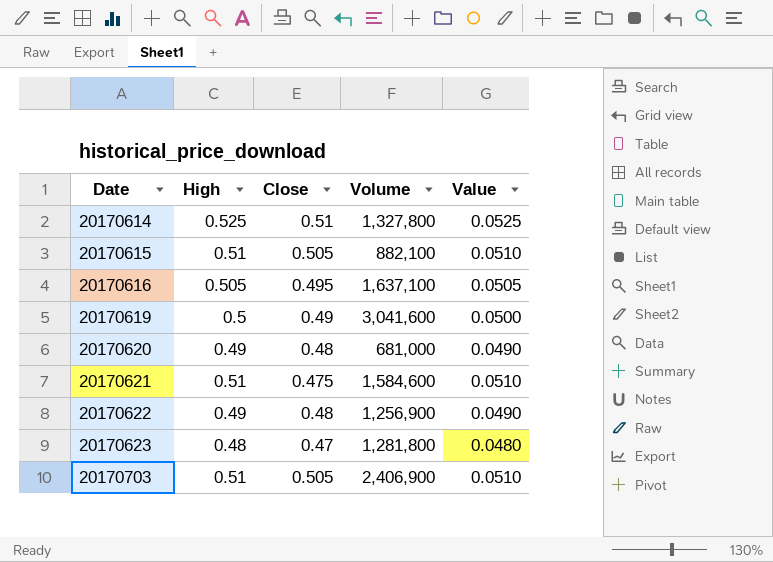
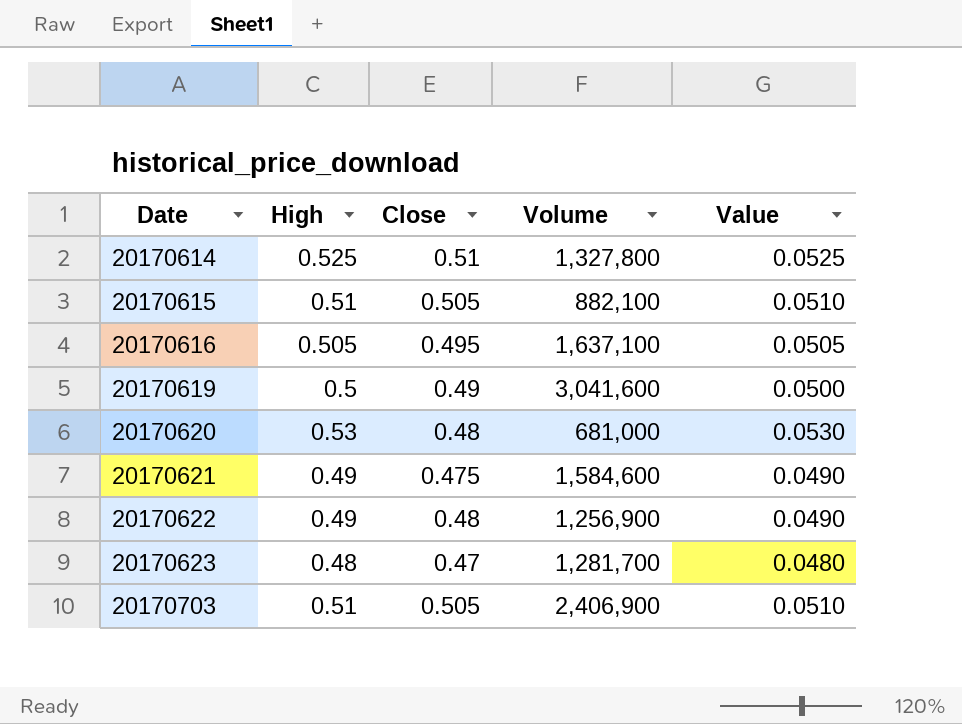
20170620 | High: 0.49 -> 0.53
20170620 | Value: 0.0490 -> 0.0530
20170621 | High: 0.51 -> 0.49
20170621 | Value: 0.0510 -> 0.0490
20170623 | Volume: 1,281,800 -> 1,281,700

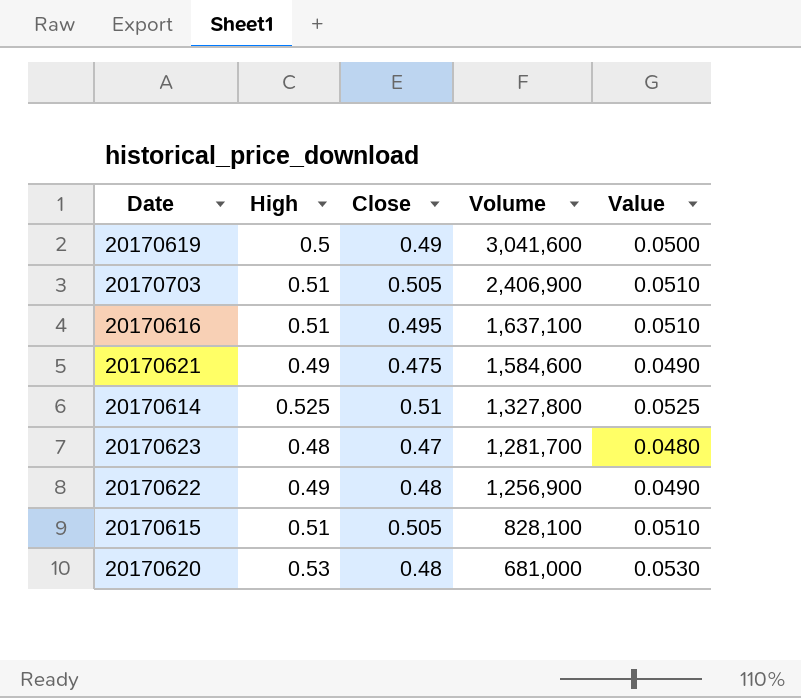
row order: Date ascending -> Volume descending
20170616 | High: 0.505 -> 0.51
20170616 | Value: 0.0505 -> 0.0510
20170615 | Volume: 882,100 -> 828,100

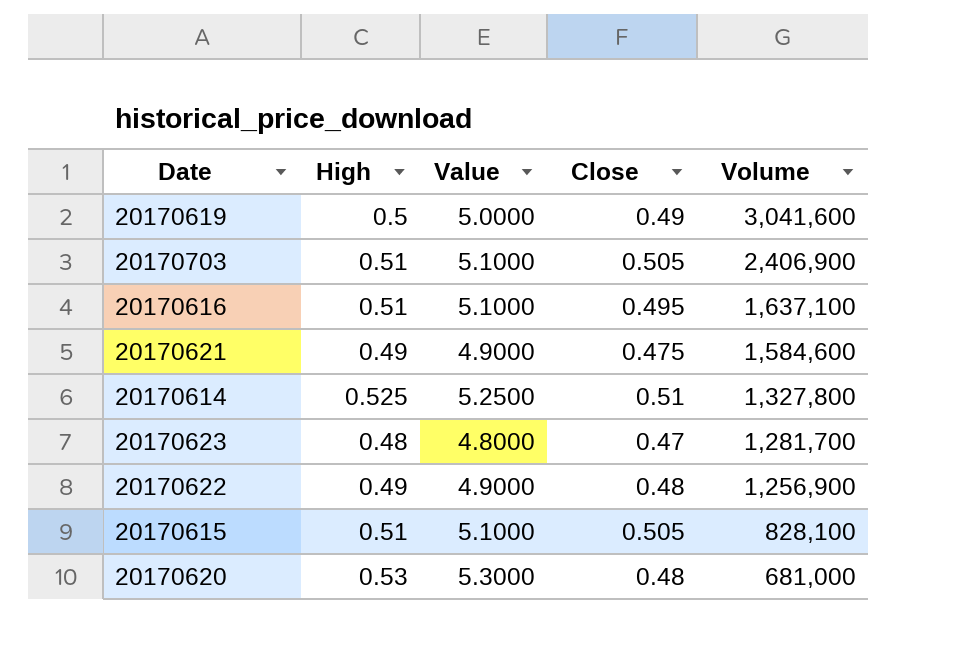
column Value | formula: [High] * 0.1 -> [High] * 10
column Value | position: 5 -> 3

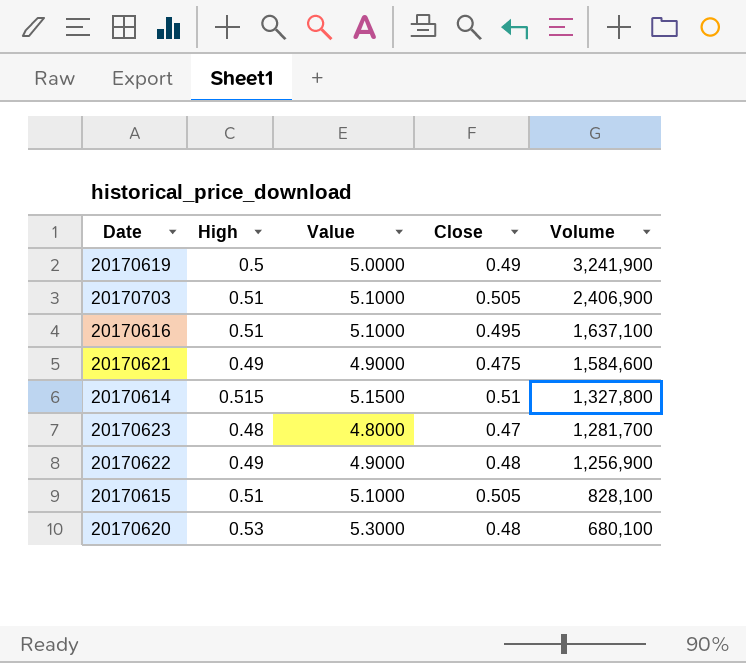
20170619 | Volume: 3,041,600 -> 3,241,900
20170614 | High: 0.525 -> 0.515
20170614 | Value: 5.2500 -> 5.1500
20170620 | Volume: 681,000 -> 680,100

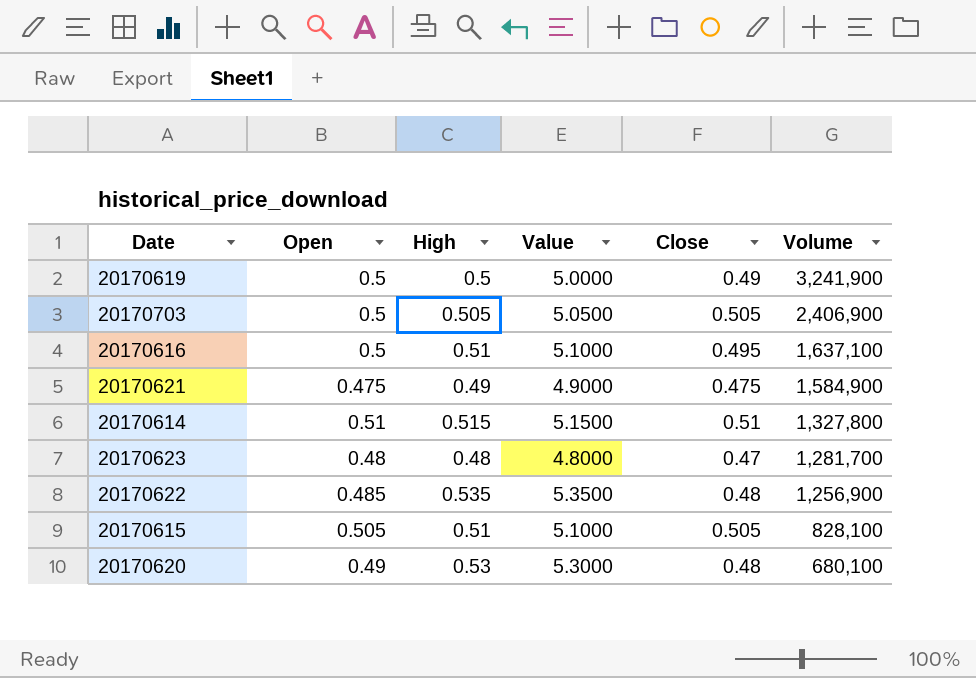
column Open | position: none -> 2
20170703 | High: 0.51 -> 0.505
20170703 | Value: 5.1000 -> 5.0500
20170621 | Volume: 1,584,600 -> 1,584,900
20170622 | High: 0.49 -> 0.535
20170622 | Value: 4.9000 -> 5.3500

